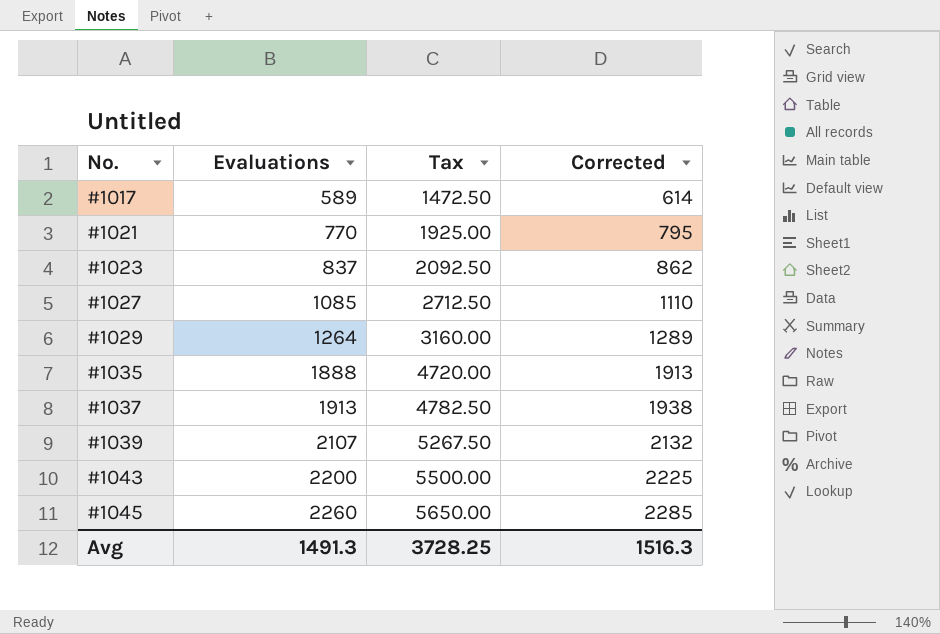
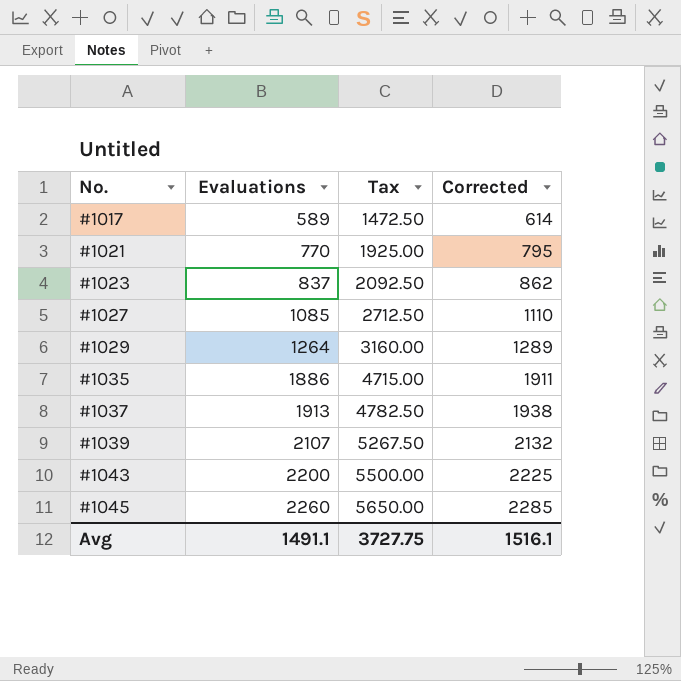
#1035 | Evaluations: 1888 -> 1886
#1035 | Tax: 4720.00 -> 4715.00
#1035 | Corrected: 1913 -> 1911
Avg | Evaluations: 1491.3 -> 1491.1
Avg | Tax: 3728.25 -> 3727.75
Avg | Corrected: 1516.3 -> 1516.1

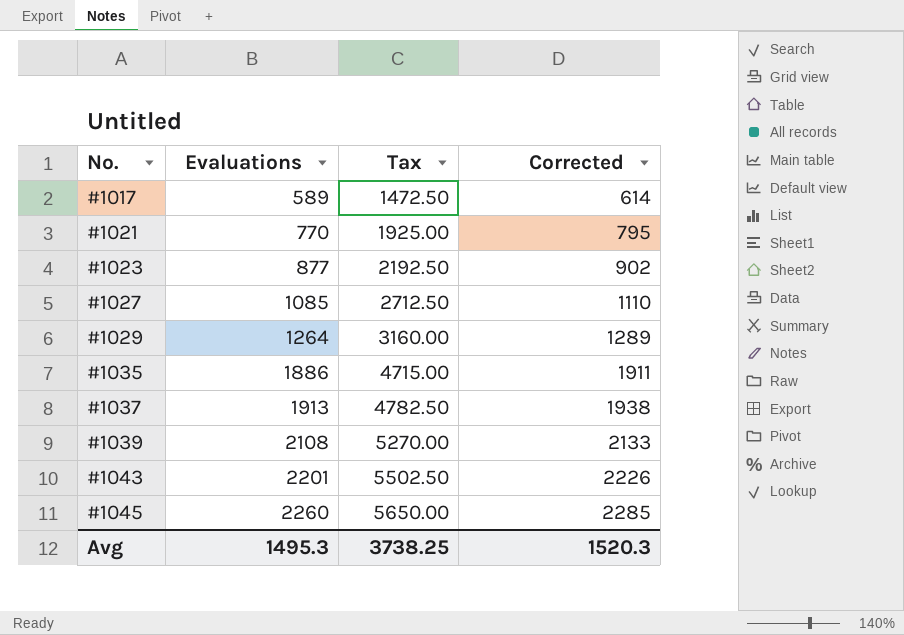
#1023 | Evaluations: 837 -> 877
#1023 | Tax: 2092.50 -> 2192.50
#1023 | Corrected: 862 -> 902
#1039 | Evaluations: 2107 -> 2108
#1039 | Tax: 5267.50 -> 5270.00
#1039 | Corrected: 2132 -> 2133
#1043 | Evaluations: 2200 -> 2201
#1043 | Tax: 5500.00 -> 5502.50
#1043 | Corrected: 2225 -> 2226
Avg | Evaluations: 1491.1 -> 1495.3
Avg | Tax: 3727.75 -> 3738.25
Avg | Corrected: 1516.1 -> 1520.3

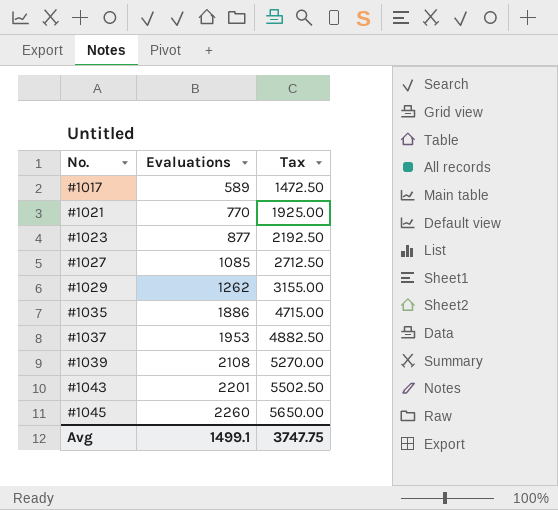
column Corrected | formula: [Evaluations] + 25 -> none
#1029 | Evaluations: 1264 -> 1262
#1029 | Tax: 3160.00 -> 3155.00
#1037 | Evaluations: 1913 -> 1953
#1037 | Tax: 4782.50 -> 4882.50
Avg | Evaluations: 1495.3 -> 1499.1
Avg | Tax: 3738.25 -> 3747.75

